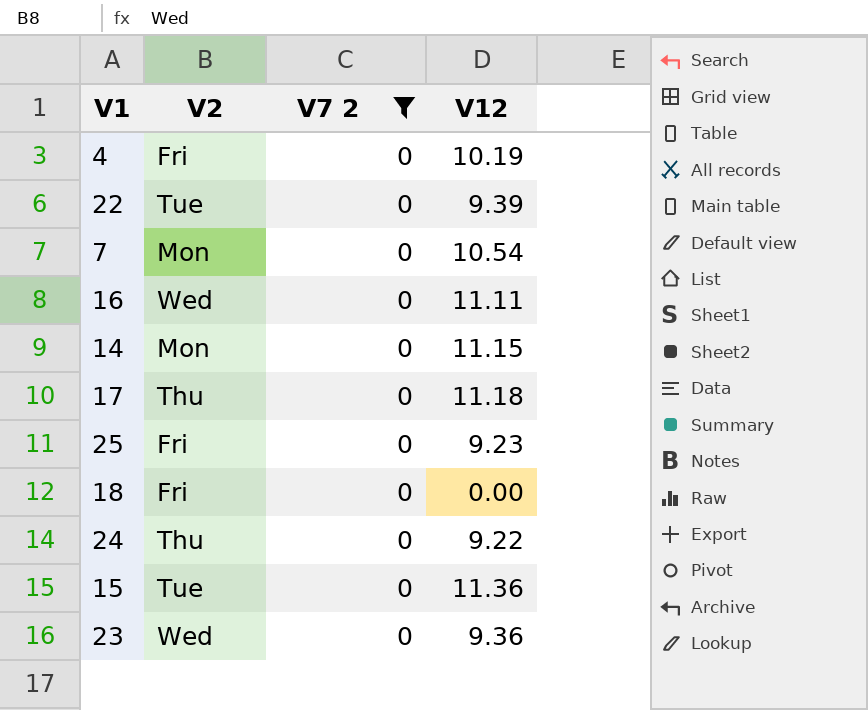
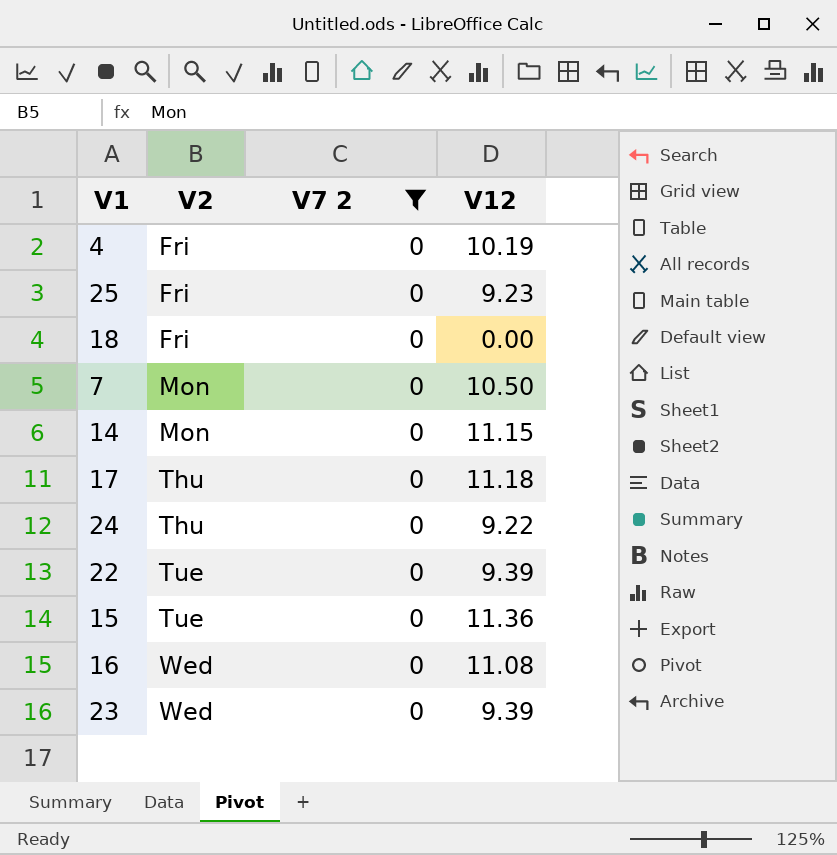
row order: none -> V2 ascending
7 | V12: 10.54 -> 10.50
16 | V12: 11.11 -> 11.08
23 | V12: 9.36 -> 9.39

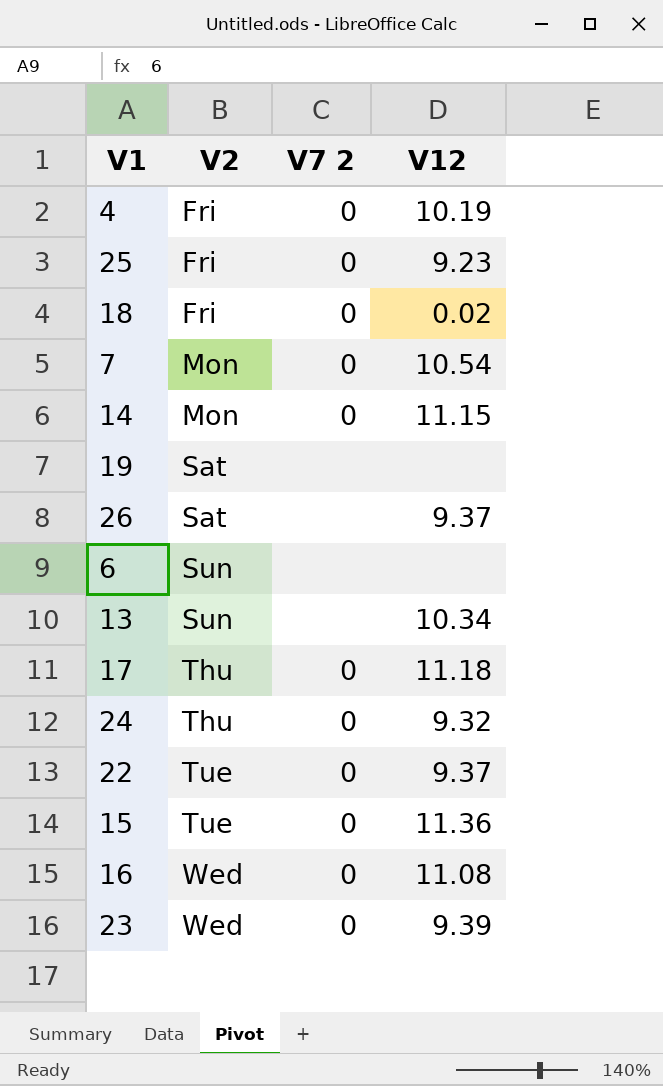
filter: V7 2 = 0 -> none
18 | V12: 0.00 -> 0.02
7 | V12: 10.50 -> 10.54
24 | V12: 9.22 -> 9.32
22 | V12: 9.39 -> 9.37

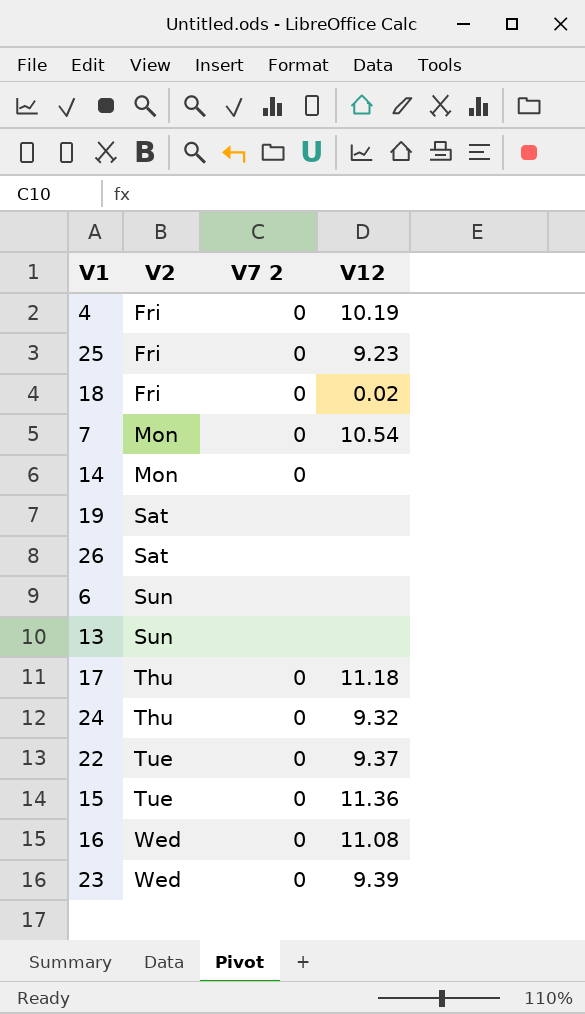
14 | V12: 11.15 -> none
26 | V12: 9.37 -> none
13 | V12: 10.34 -> none

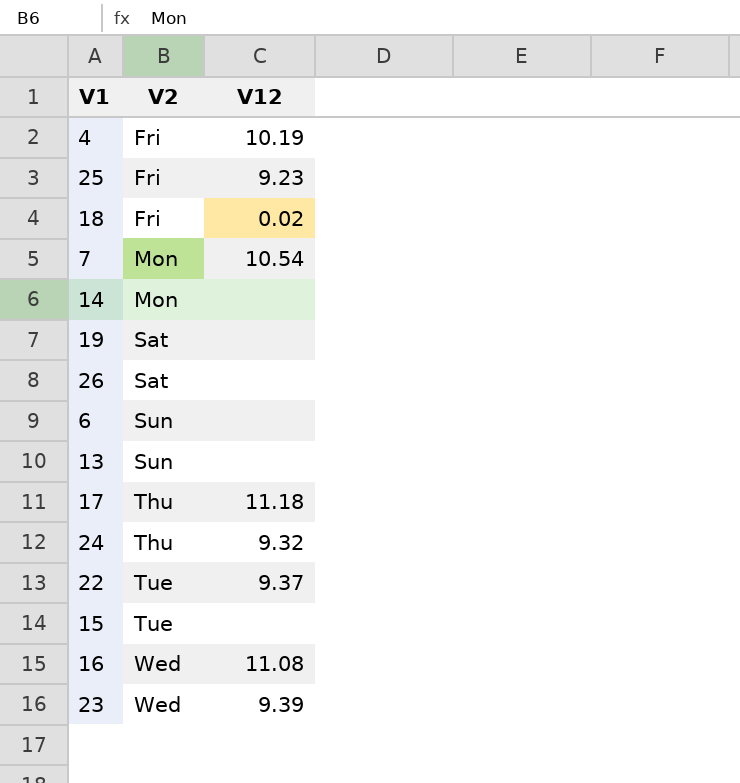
column V7 2 | position: 3 -> none
15 | V12: 11.36 -> none

